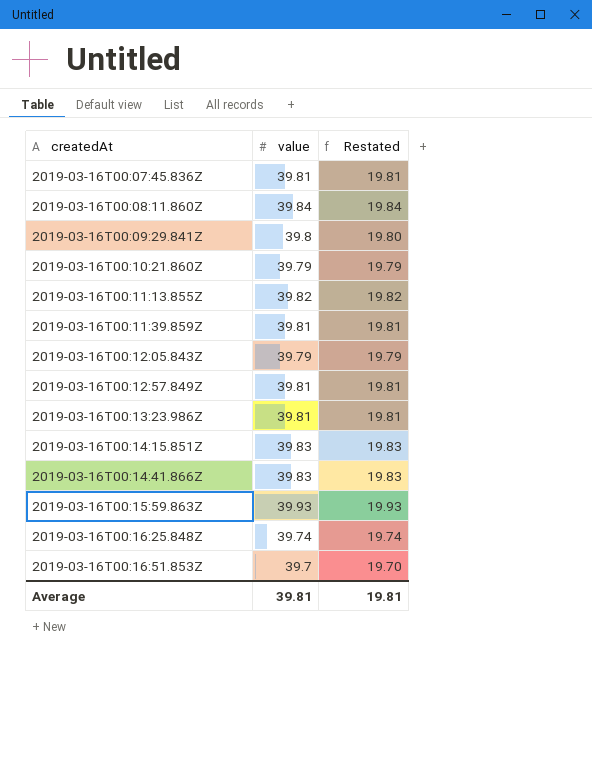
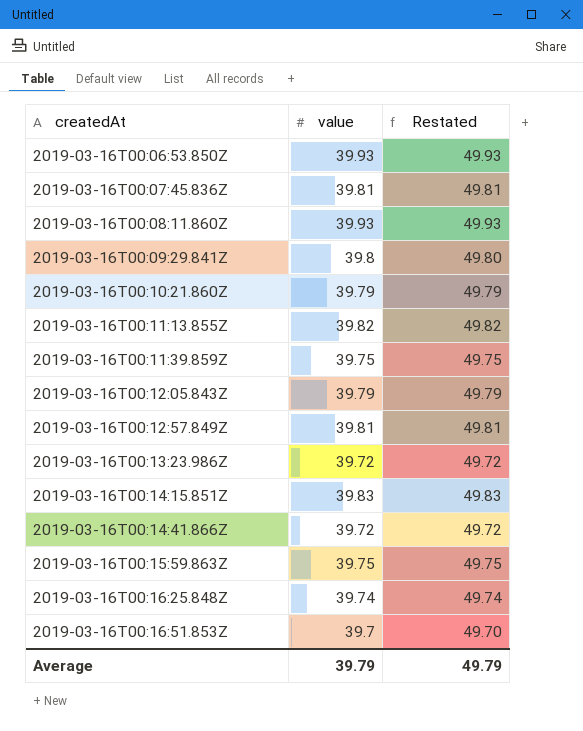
column Restated | formula: [value] - 20 -> [value] + 10
row 2019-03-16T00:06:53.850Z: none -> 39.93 | 49.93
2019-03-16T00:08:11.860Z | value: 39.84 -> 39.93
2019-03-16T00:11:39.859Z | value: 39.81 -> 39.75
2019-03-16T00:13:23.986Z | value: 39.81 -> 39.72
2019-03-16T00:14:41.866Z | value: 39.83 -> 39.72
2019-03-16T00:15:59.863Z | value: 39.93 -> 39.75
Average | value: 39.81 -> 39.79
Average | Restated: 19.81 -> 49.79

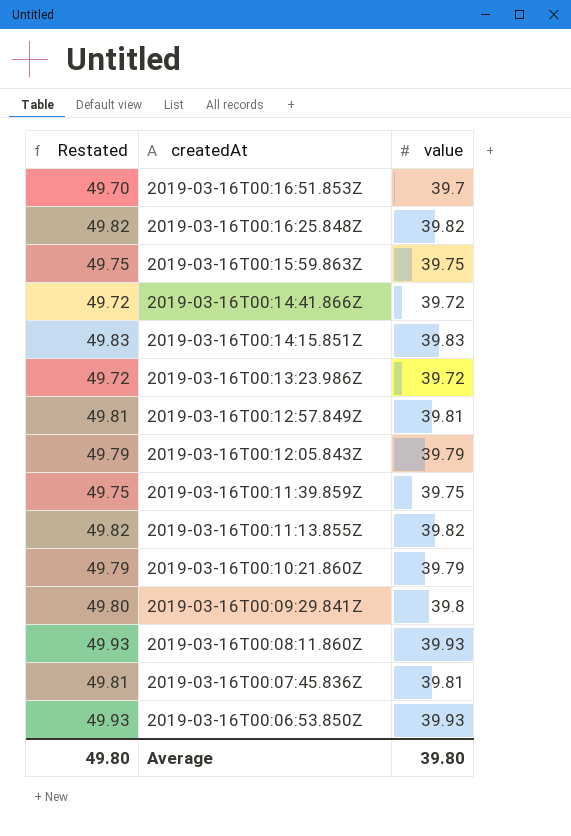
row order: createdAt ascending -> createdAt descending
column Restated | position: 3 -> 1
2019-03-16T00:16:25.848Z | Restated: 49.74 -> 49.82
2019-03-16T00:16:25.848Z | value: 39.74 -> 39.82
Average | Restated: 49.79 -> 49.80
Average | value: 39.79 -> 39.80

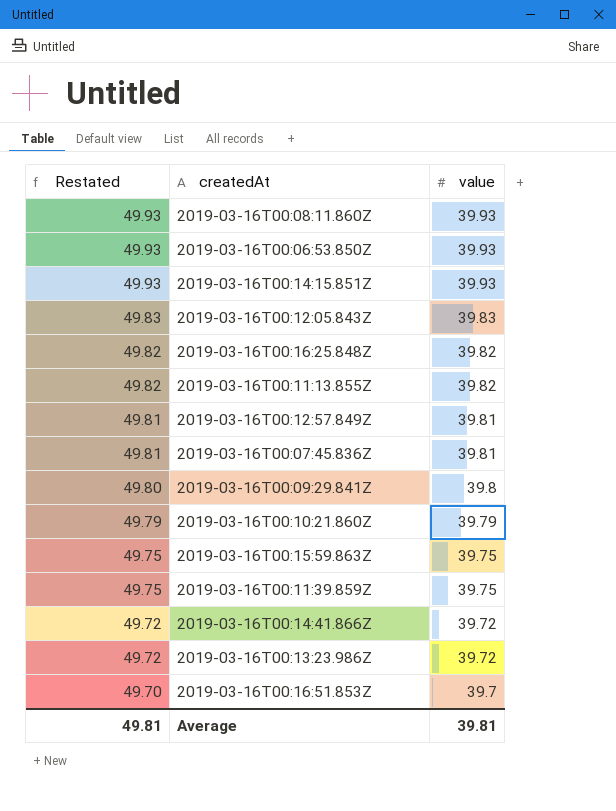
row order: createdAt descending -> Restated descending
2019-03-16T00:14:15.851Z | Restated: 49.83 -> 49.93
2019-03-16T00:14:15.851Z | value: 39.83 -> 39.93
2019-03-16T00:12:05.843Z | Restated: 49.79 -> 49.83
2019-03-16T00:12:05.843Z | value: 39.79 -> 39.83
Average | Restated: 49.80 -> 49.81
Average | value: 39.80 -> 39.81

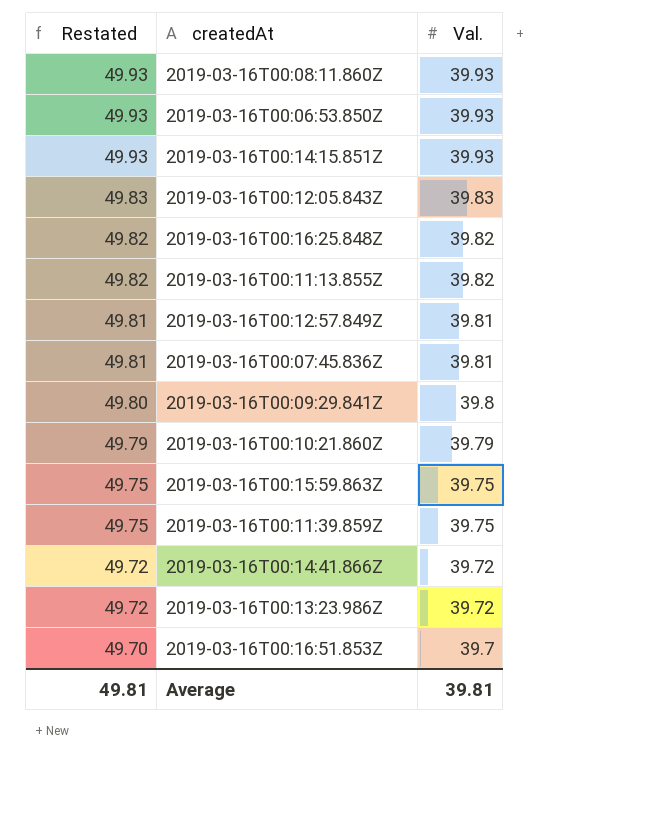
column name: value -> Val.

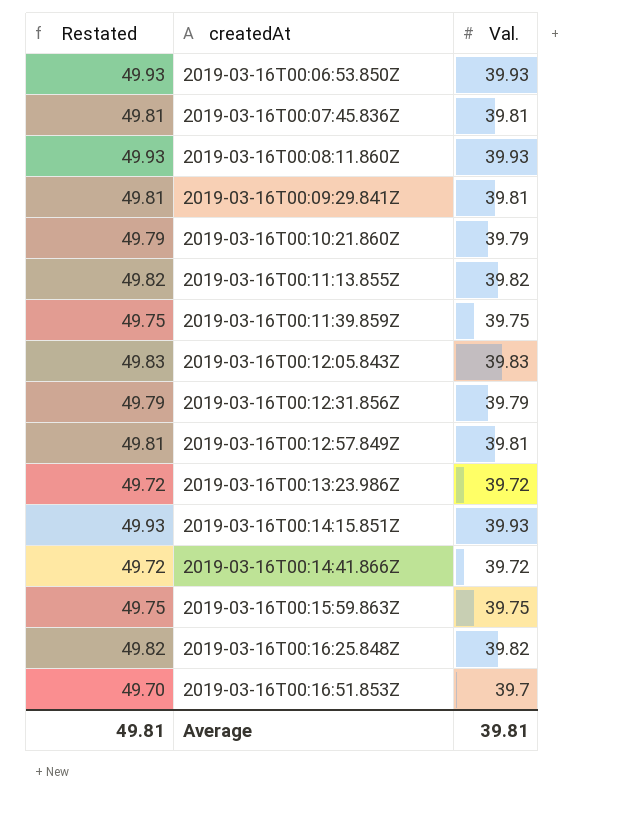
row order: Restated descending -> createdAt ascending
2019-03-16T00:09:29.841Z | Restated: 49.80 -> 49.81
2019-03-16T00:09:29.841Z | Val.: 39.8 -> 39.81
row 2019-03-16T00:12:31.856Z: none -> 49.79 | 39.79

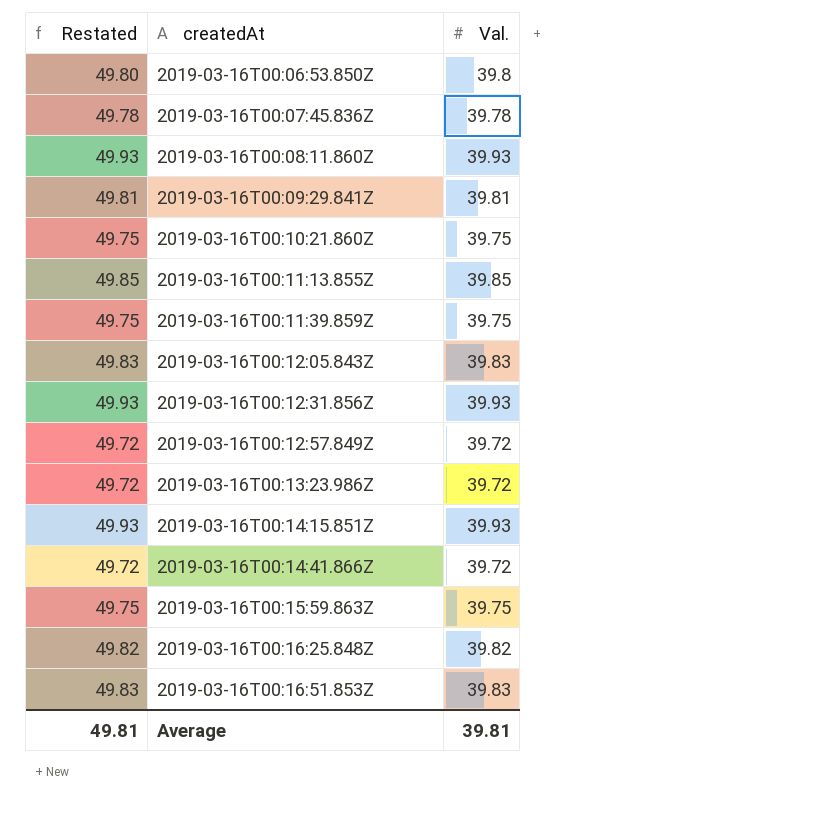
2019-03-16T00:06:53.850Z | Restated: 49.93 -> 49.80
2019-03-16T00:06:53.850Z | Val.: 39.93 -> 39.8
2019-03-16T00:07:45.836Z | Restated: 49.81 -> 49.78
2019-03-16T00:07:45.836Z | Val.: 39.81 -> 39.78
2019-03-16T00:10:21.860Z | Restated: 49.79 -> 49.75
2019-03-16T00:10:21.860Z | Val.: 39.79 -> 39.75
2019-03-16T00:11:13.855Z | Restated: 49.82 -> 49.85
2019-03-16T00:11:13.855Z | Val.: 39.82 -> 39.85
2019-03-16T00:12:31.856Z | Restated: 49.79 -> 49.93
2019-03-16T00:12:31.856Z | Val.: 39.79 -> 39.93
2019-03-16T00:12:57.849Z | Restated: 49.81 -> 49.72
2019-03-16T00:12:57.849Z | Val.: 39.81 -> 39.72
2019-03-16T00:16:51.853Z | Restated: 49.70 -> 49.83
2019-03-16T00:16:51.853Z | Val.: 39.7 -> 39.83

